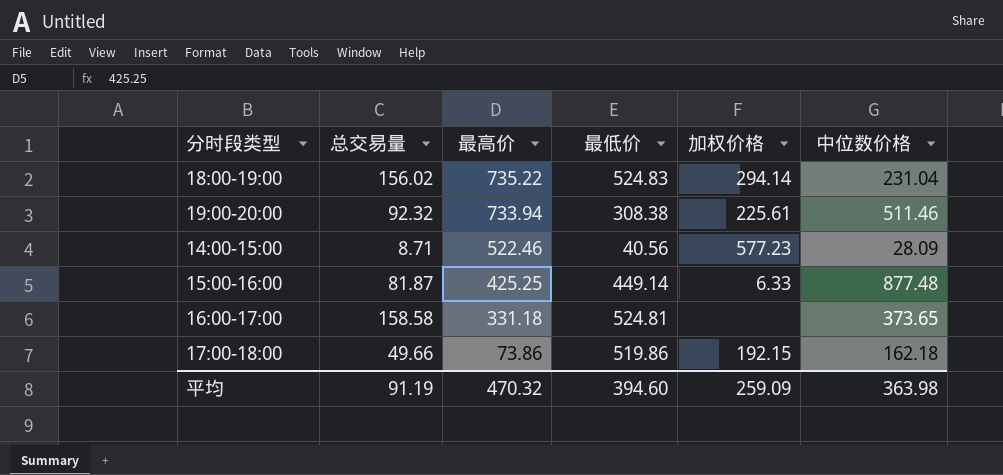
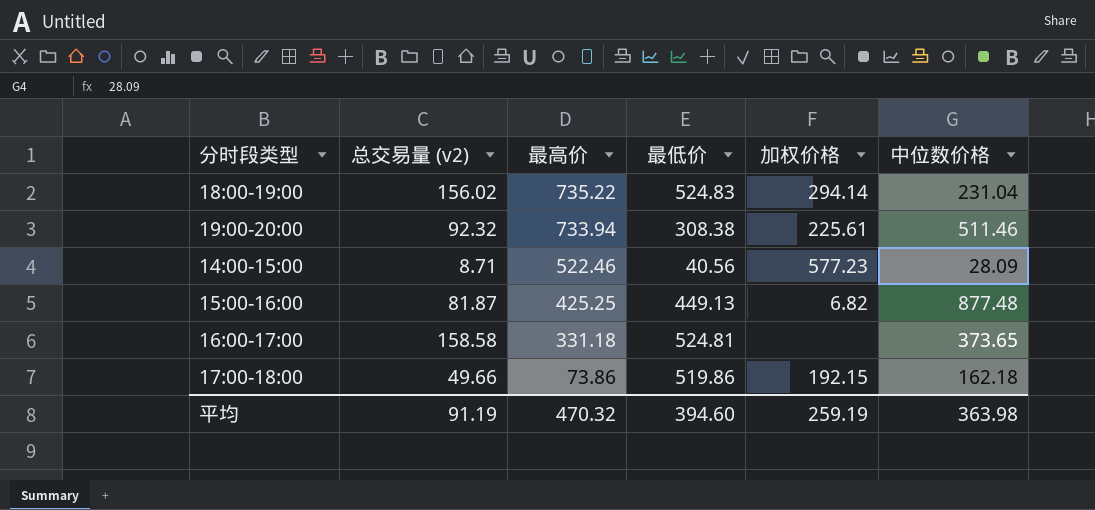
column name: 总交易量 -> 总交易量 (v2)
15:00-16:00 | 最低价: 449.14 -> 449.13
15:00-16:00 | 加权价格: 6.33 -> 6.82
平均 | 加权价格: 259.09 -> 259.19

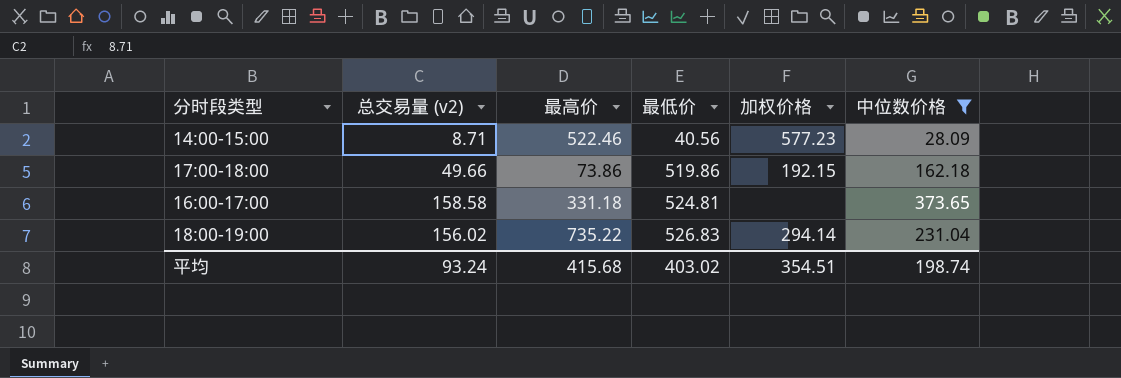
filter: none -> 中位数价格 <= 373.65
row order: 最高价 descending -> 最低价 ascending
18:00-19:00 | 最低价: 524.83 -> 526.83
平均 | 总交易量 (v2): 91.19 -> 93.24
平均 | 最高价: 470.32 -> 415.68
平均 | 最低价: 394.60 -> 403.02
平均 | 加权价格: 259.19 -> 354.51
平均 | 中位数价格: 363.98 -> 198.74

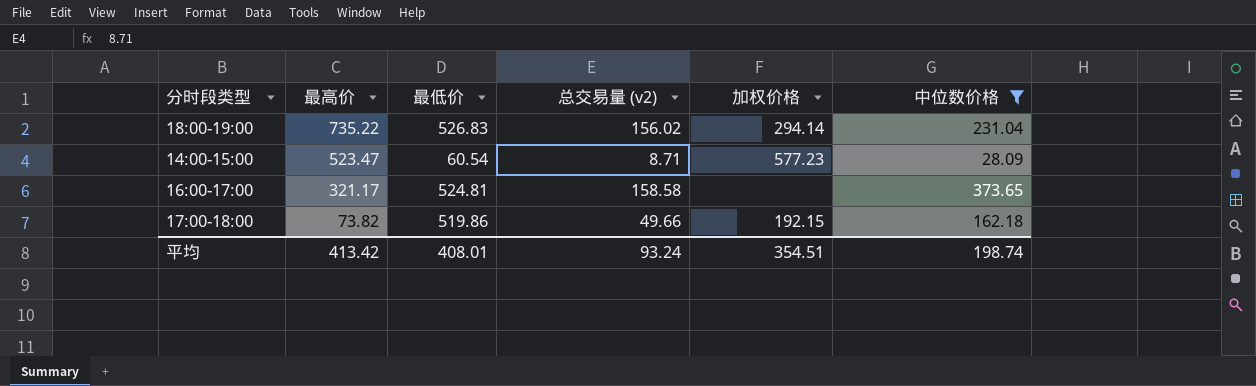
row order: 最低价 ascending -> 最高价 descending
column 总交易量 (v2) | position: 2 -> 4
14:00-15:00 | 最高价: 522.46 -> 523.47
14:00-15:00 | 最低价: 40.56 -> 60.54
16:00-17:00 | 最高价: 331.18 -> 321.17
17:00-18:00 | 最高价: 73.86 -> 73.82
平均 | 最高价: 415.68 -> 413.42
平均 | 最低价: 403.02 -> 408.01

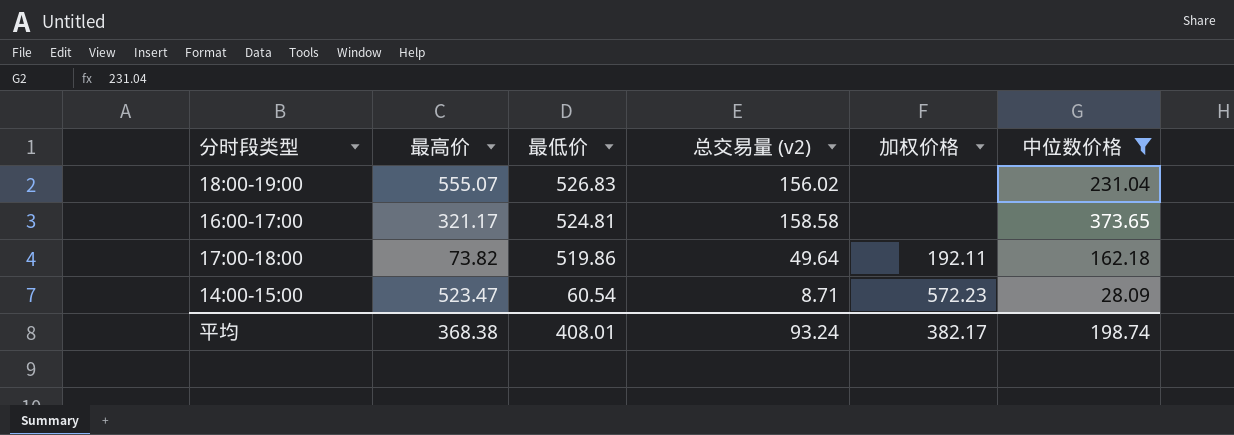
row order: 最高价 descending -> 最低价 descending
18:00-19:00 | 最高价: 735.22 -> 555.07
18:00-19:00 | 加权价格: 294.14 -> none
17:00-18:00 | 总交易量 (v2): 49.66 -> 49.64
17:00-18:00 | 加权价格: 192.15 -> 192.11
14:00-15:00 | 加权价格: 577.23 -> 572.23
平均 | 最高价: 413.42 -> 368.38
平均 | 加权价格: 354.51 -> 382.17

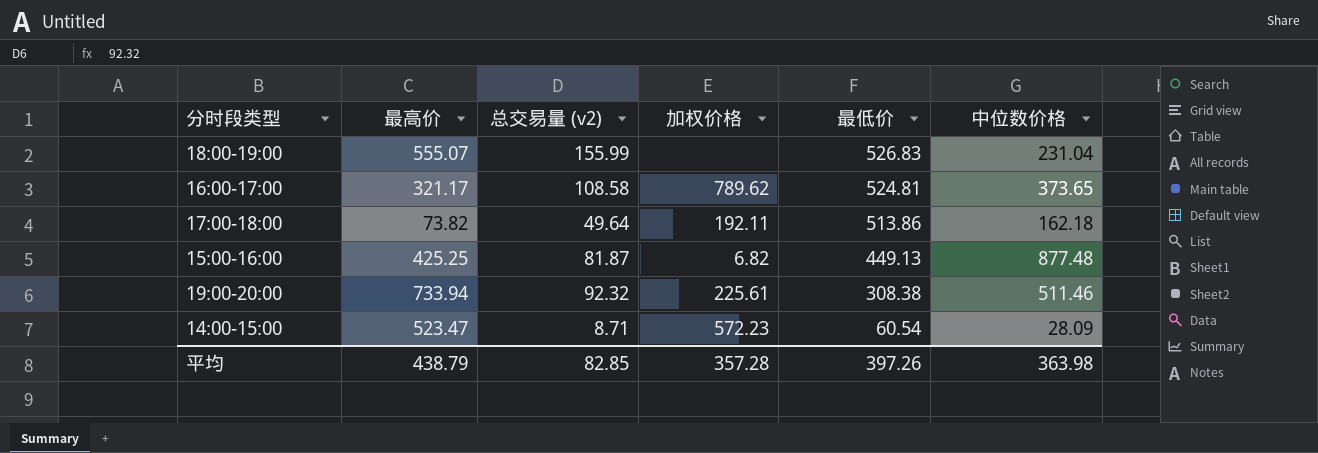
filter: 中位数价格 <= 373.65 -> none
column 最低价 | position: 3 -> 5
18:00-19:00 | 总交易量 (v2): 156.02 -> 155.99
16:00-17:00 | 总交易量 (v2): 158.58 -> 108.58
16:00-17:00 | 加权价格: none -> 789.62
17:00-18:00 | 最低价: 519.86 -> 513.86
平均 | 最高价: 368.38 -> 438.79
平均 | 总交易量 (v2): 93.24 -> 82.85
平均 | 加权价格: 382.17 -> 357.28
平均 | 最低价: 408.01 -> 397.26
平均 | 中位数价格: 198.74 -> 363.98

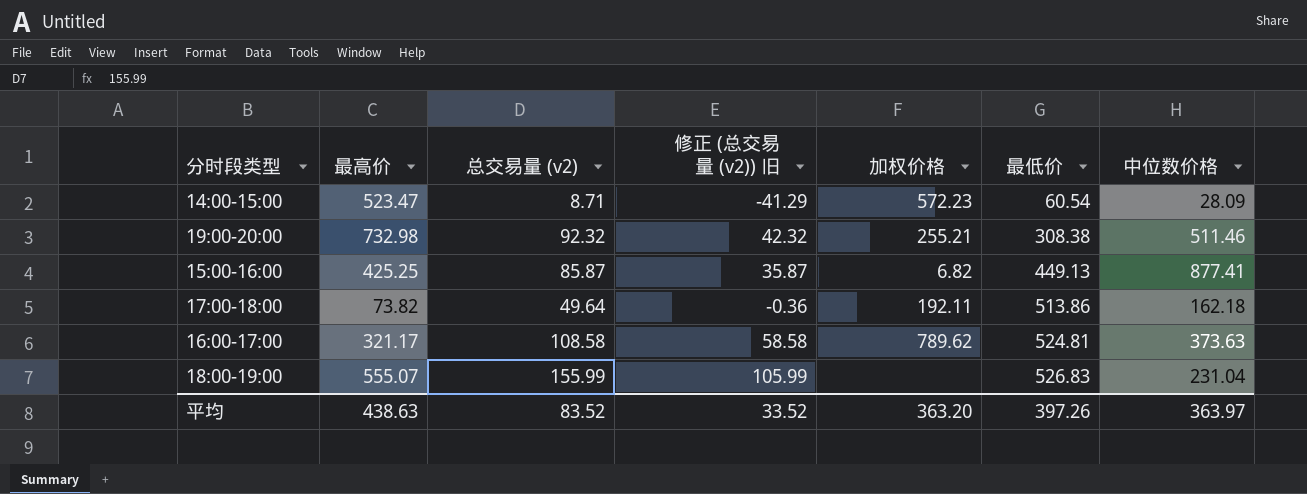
row order: 最低价 descending -> 最低价 ascending
column 修正 (总交易量 (v2)) 旧 | formula: none -> [总交易量 (v2)] - 50
19:00-20:00 | 最高价: 733.94 -> 732.98
19:00-20:00 | 加权价格: 225.61 -> 255.21
15:00-16:00 | 总交易量 (v2): 81.87 -> 85.87
15:00-16:00 | 中位数价格: 877.48 -> 877.41
16:00-17:00 | 中位数价格: 373.65 -> 373.63
平均 | 最高价: 438.79 -> 438.63
平均 | 总交易量 (v2): 82.85 -> 83.52
平均 | 加权价格: 357.28 -> 363.20
平均 | 中位数价格: 363.98 -> 363.97

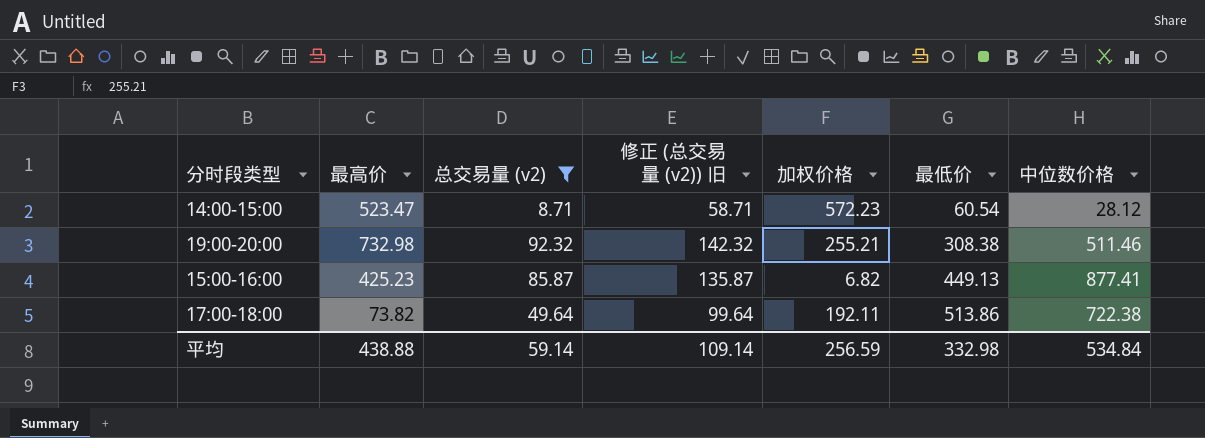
filter: none -> 总交易量 (v2) <= 92.32
column 修正 (总交易量 (v2)) 旧 | formula: [总交易量 (v2)] - 50 -> [总交易量 (v2)] + 50
14:00-15:00 | 中位数价格: 28.09 -> 28.12
15:00-16:00 | 最高价: 425.25 -> 425.23
17:00-18:00 | 中位数价格: 162.18 -> 722.38
平均 | 最高价: 438.63 -> 438.88
平均 | 总交易量 (v2): 83.52 -> 59.14
平均 | 修正 (总交易量 (v2)) 旧: 33.52 -> 109.14
平均 | 加权价格: 363.20 -> 256.59
平均 | 最低价: 397.26 -> 332.98
平均 | 中位数价格: 363.97 -> 534.84

